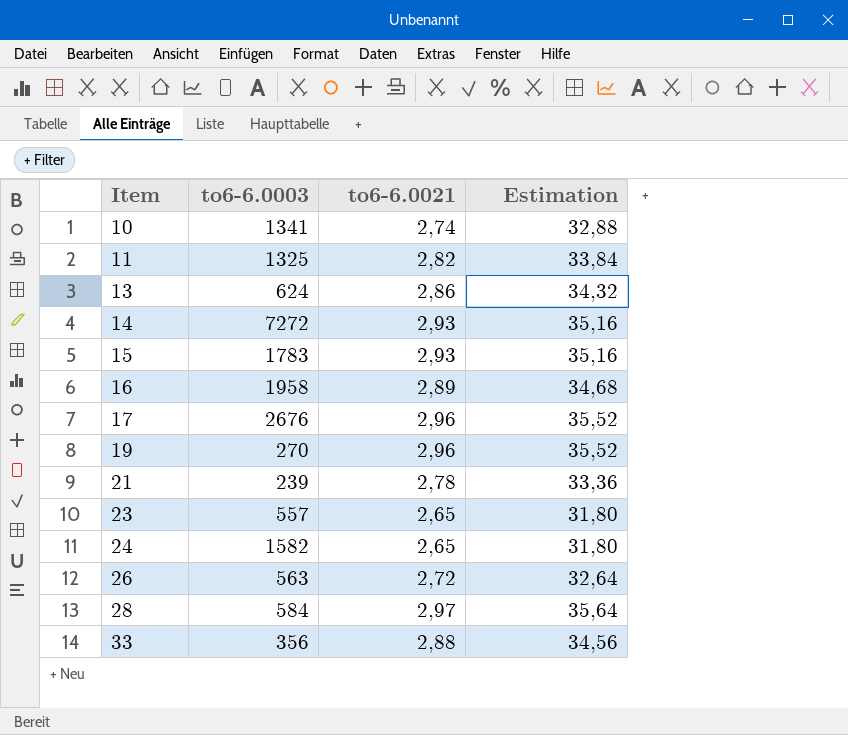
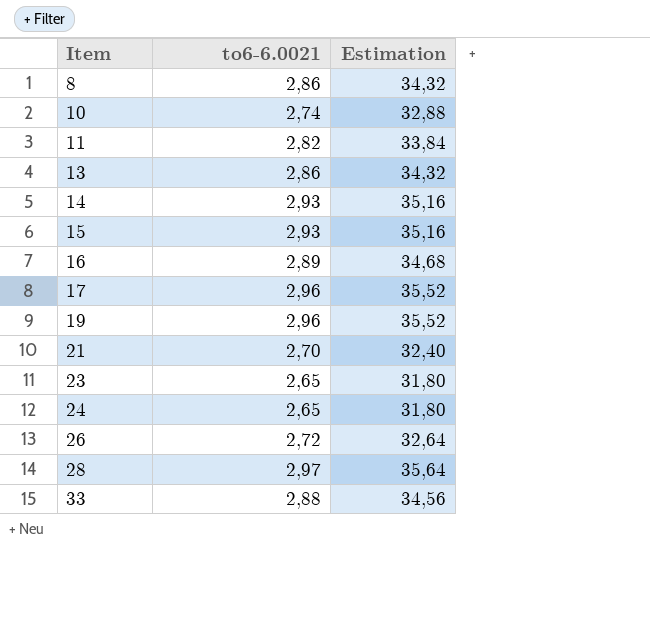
column to6-6.0003 | position: 2 -> none
row 8: none -> 2,86 | 34,32
21 | to6-6.0021: 2,78 -> 2,70
21 | Estimation: 33,36 -> 32,40

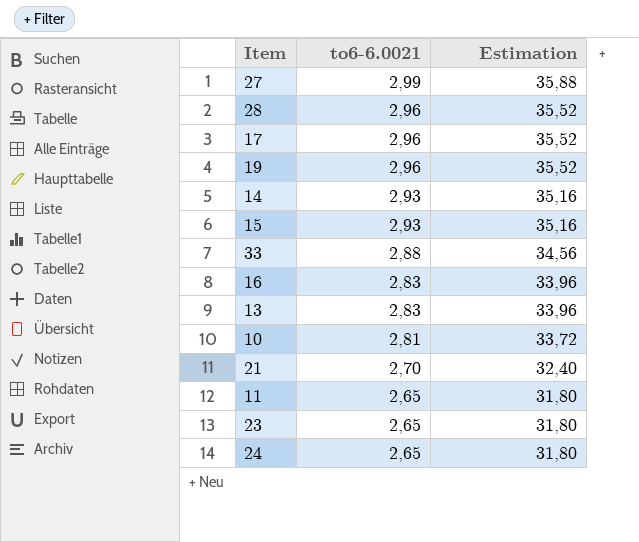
row order: Item ascending -> to6-6.0021 descending
row 8: 2,86 | 34,32 -> none
row 26: 2,72 | 32,64 -> none
row 27: none -> 2,99 | 35,88
28 | to6-6.0021: 2,97 -> 2,96
28 | Estimation: 35,64 -> 35,52
16 | to6-6.0021: 2,89 -> 2,83
16 | Estimation: 34,68 -> 33,96
13 | to6-6.0021: 2,86 -> 2,83
13 | Estimation: 34,32 -> 33,96
10 | to6-6.0021: 2,74 -> 2,81
10 | Estimation: 32,88 -> 33,72
11 | to6-6.0021: 2,82 -> 2,65
11 | Estimation: 33,84 -> 31,80

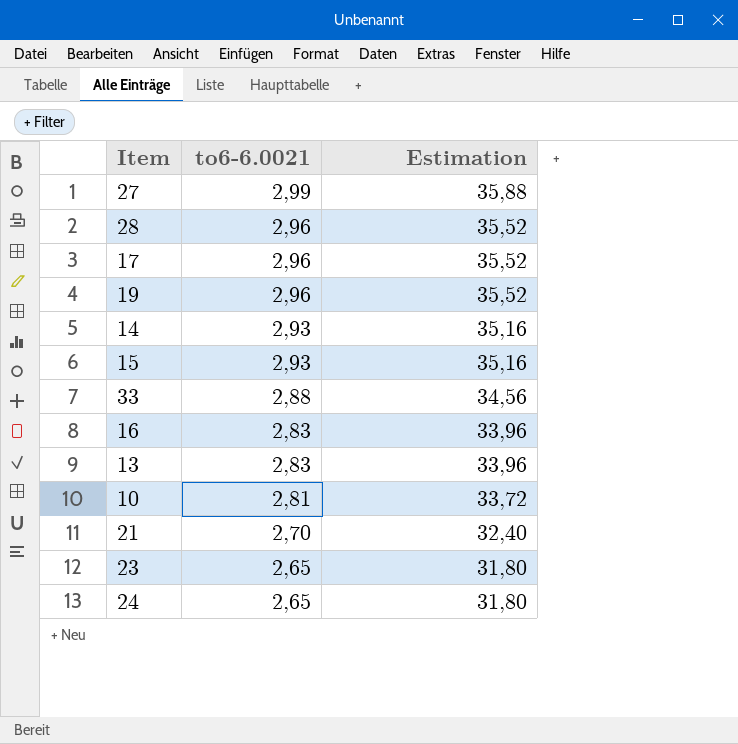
row 11: 2,65 | 31,80 -> none

